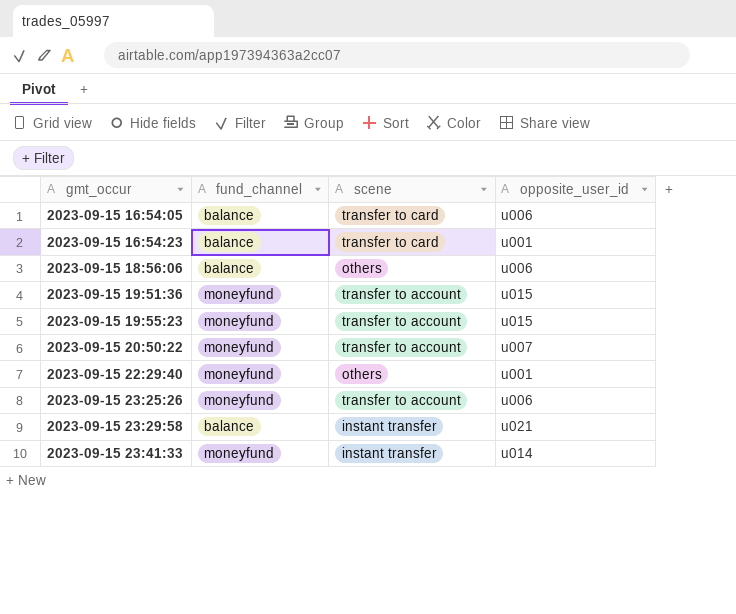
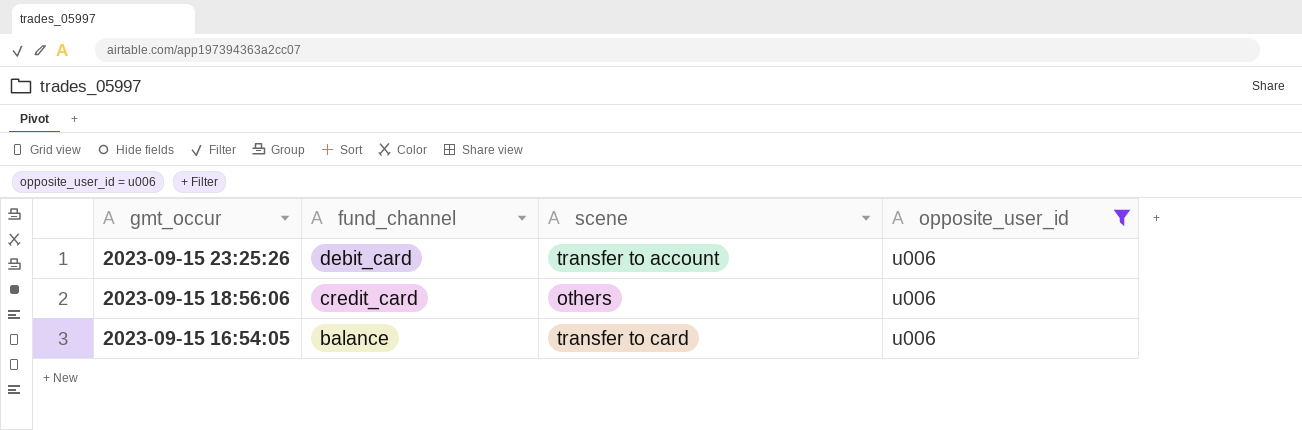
filter: none -> opposite_user_id = u006
row order: gmt_occur ascending -> gmt_occur descending
2023-09-15 23:25:26 | fund_channel: moneyfund -> debit_card
2023-09-15 18:56:06 | fund_channel: balance -> credit_card

